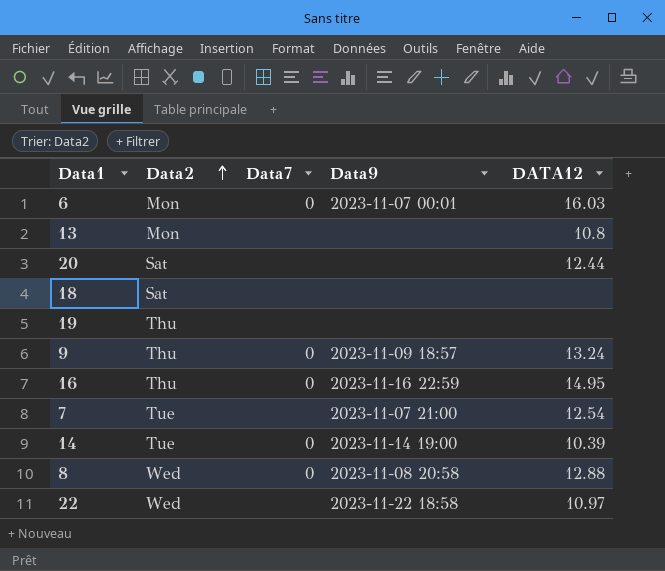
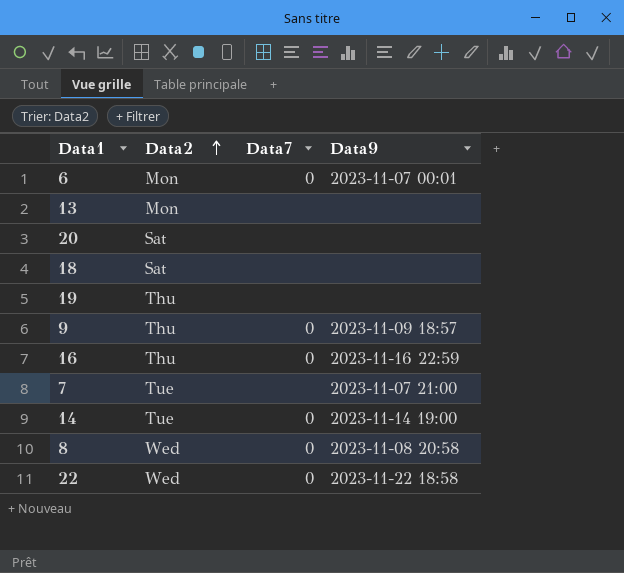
column DATA12 | position: 5 -> none
22 | Data7: none -> 0

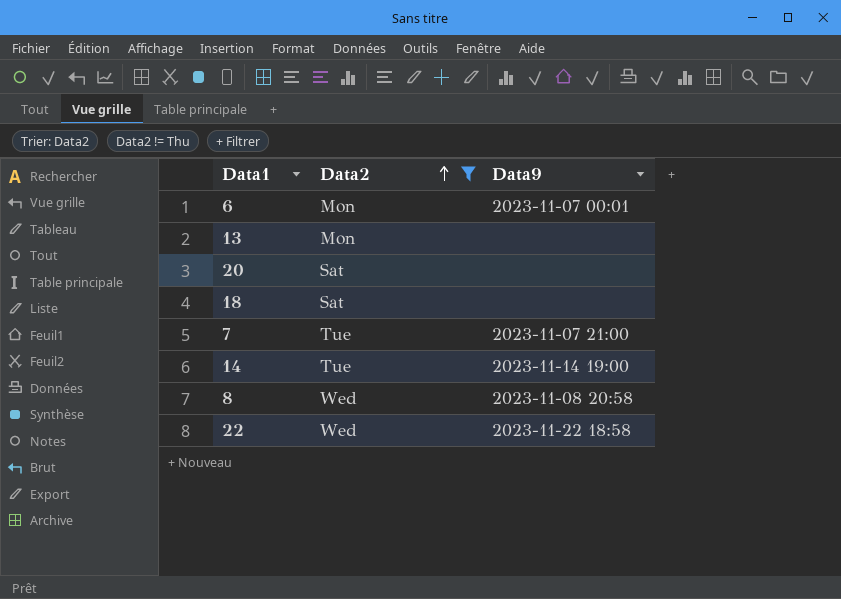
filter: none -> Data2 != Thu
column Data7 | position: 3 -> none

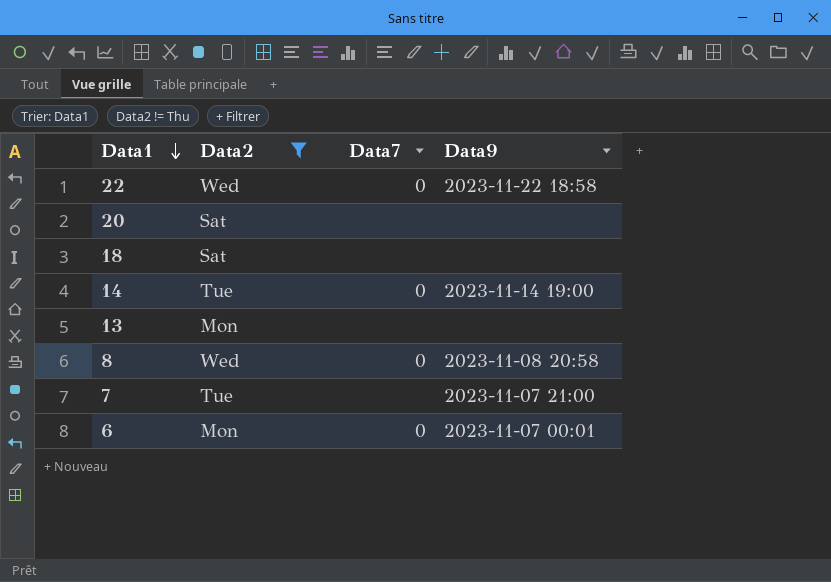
row order: Data2 ascending -> Data1 descending
column Data7 | position: none -> 3

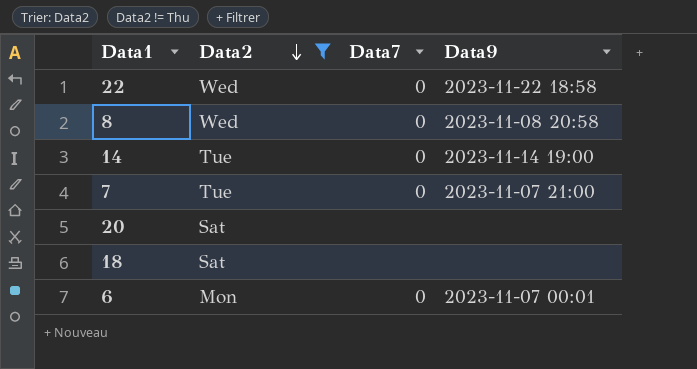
row order: Data1 descending -> Data2 descending
row 13: Mon | none | none -> none
7 | Data7: none -> 0

